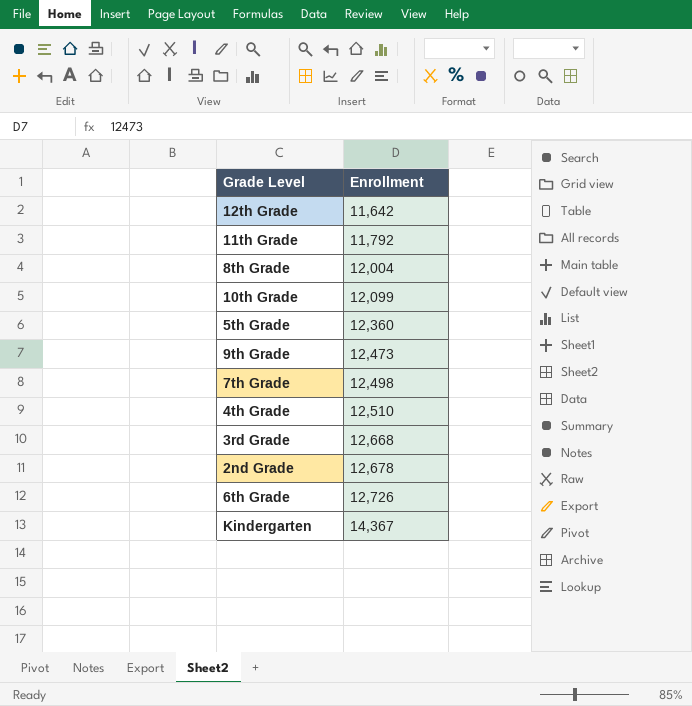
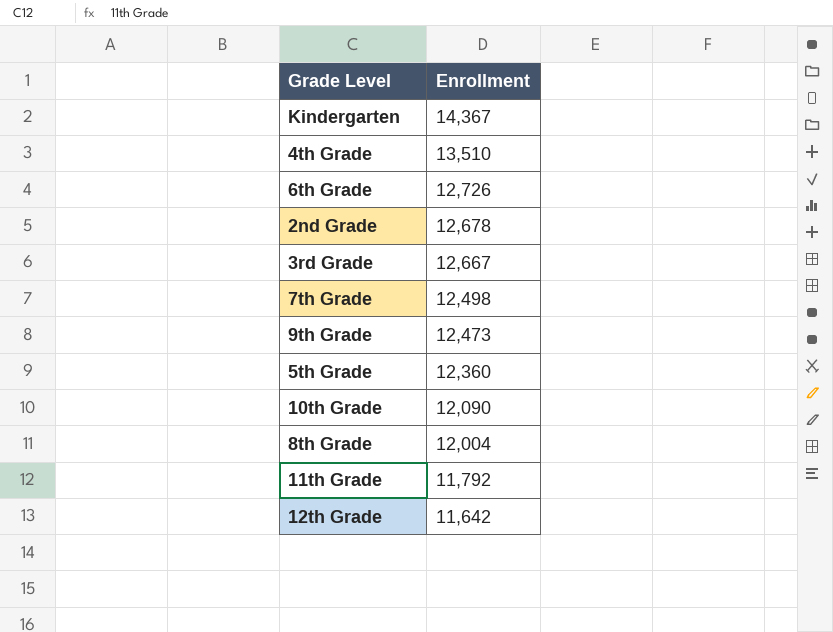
row order: Enrollment ascending -> Enrollment descending
4th Grade | Enrollment: 12,510 -> 13,510
3rd Grade | Enrollment: 12,668 -> 12,667
10th Grade | Enrollment: 12,099 -> 12,090

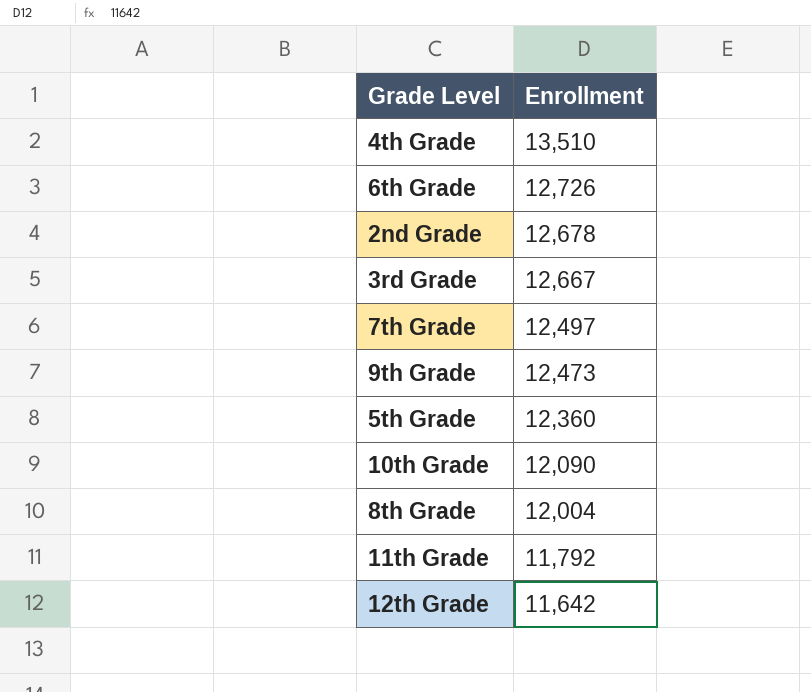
row Kindergarten: 14,367 -> none
7th Grade | Enrollment: 12,498 -> 12,497

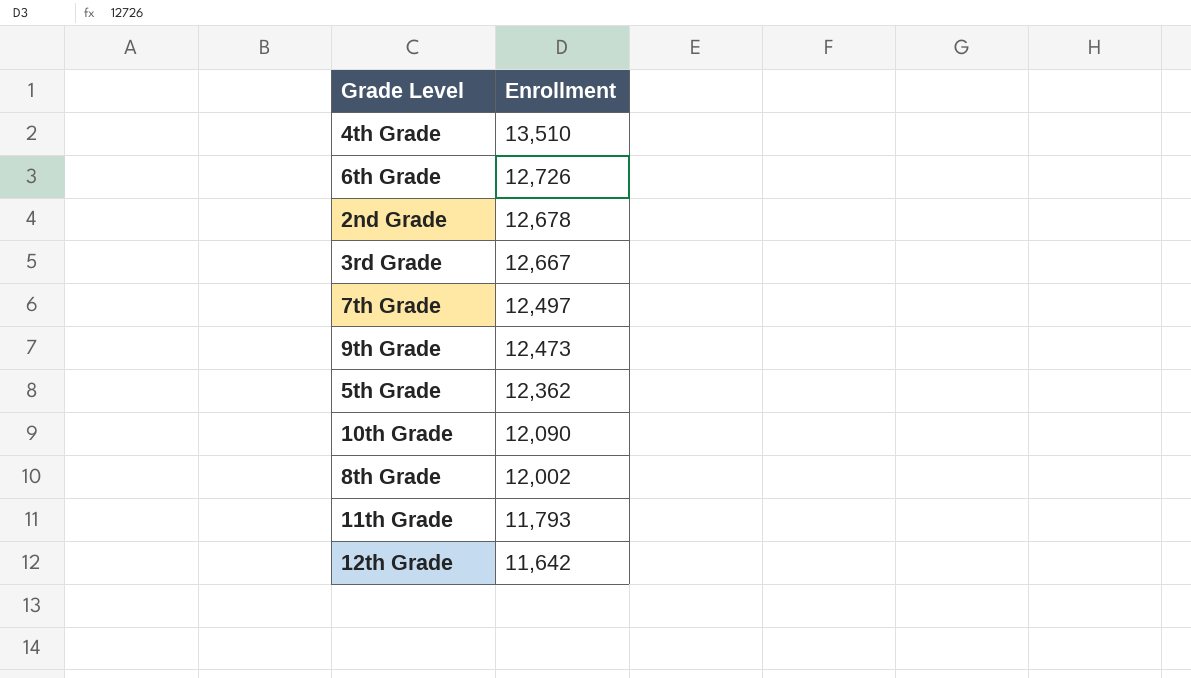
5th Grade | Enrollment: 12,360 -> 12,362
8th Grade | Enrollment: 12,004 -> 12,002
11th Grade | Enrollment: 11,792 -> 11,793

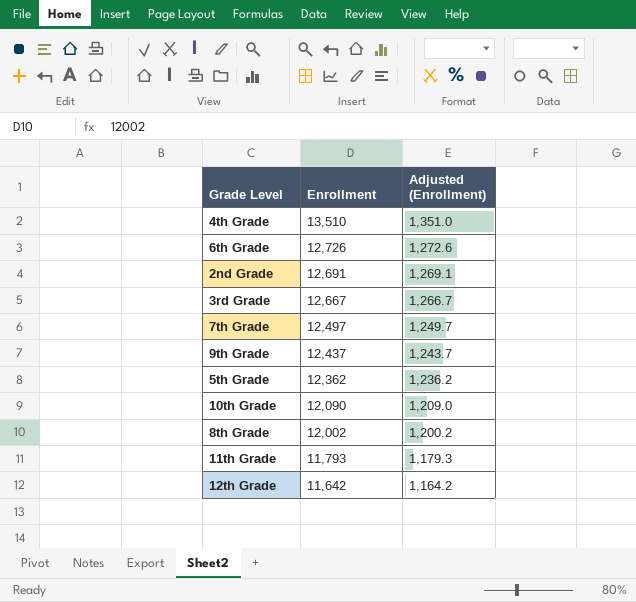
column Adjusted (Enrollment) | formula: none -> [Enrollment] * 0.1
2nd Grade | Enrollment: 12,678 -> 12,691
9th Grade | Enrollment: 12,473 -> 12,437

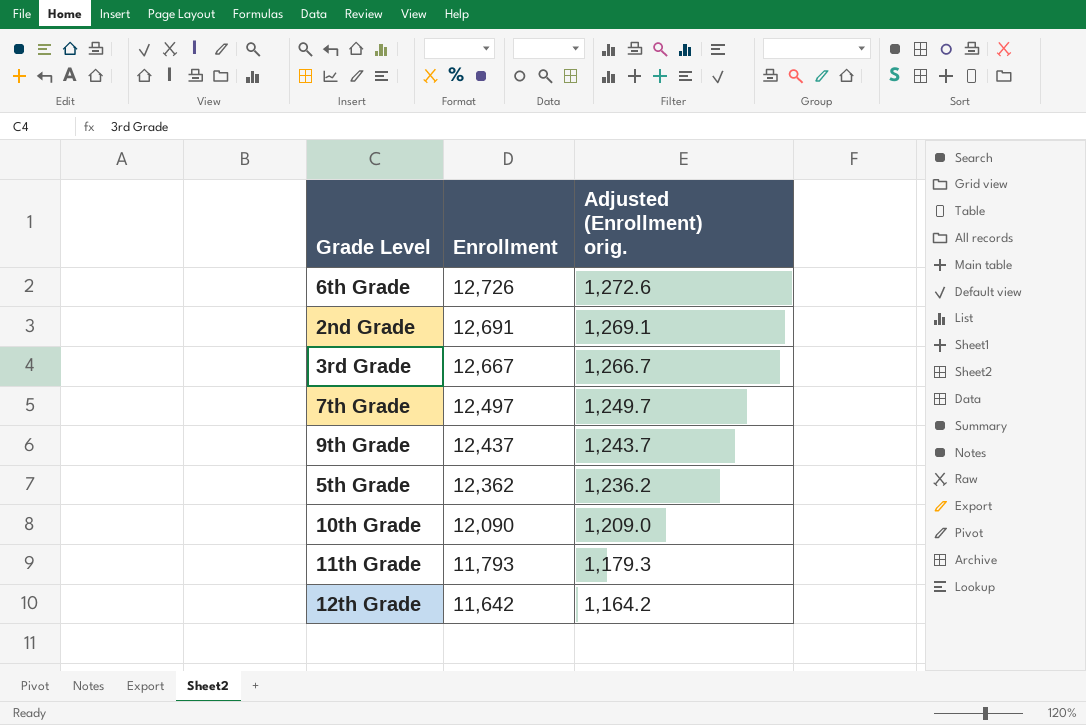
column name: Adjusted (Enrollment) -> Adjusted (Enrollment) orig.
row 4th Grade: 13,510 | 1,351.0 -> none
row 8th Grade: 12,002 | 1,200.2 -> none

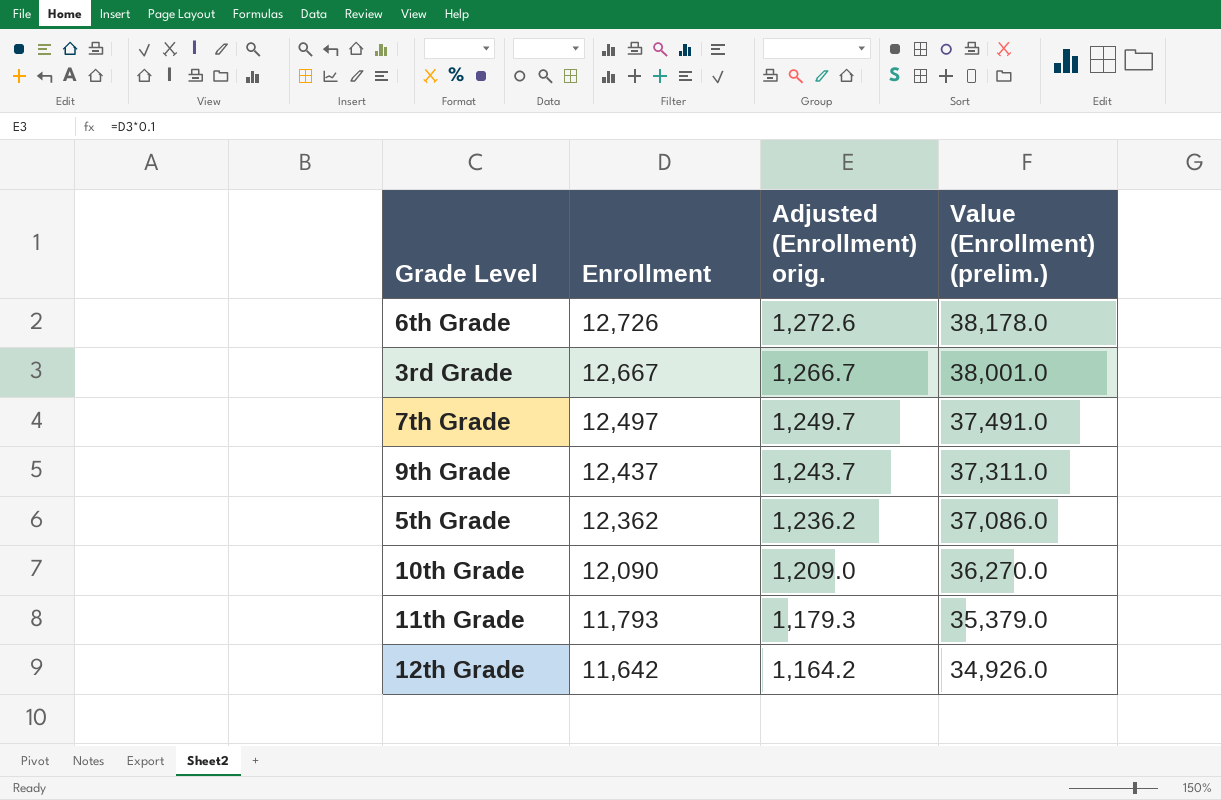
column Value (Enrollment) (prelim.) | formula: none -> [Enrollment] * 3
row 2nd Grade: 12,691 | 1,269.1 -> none

